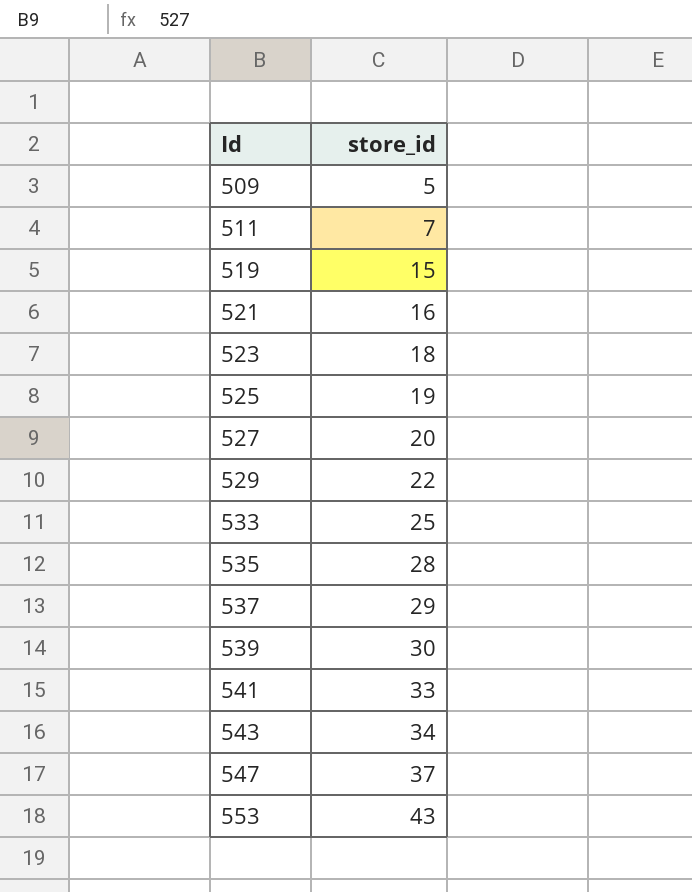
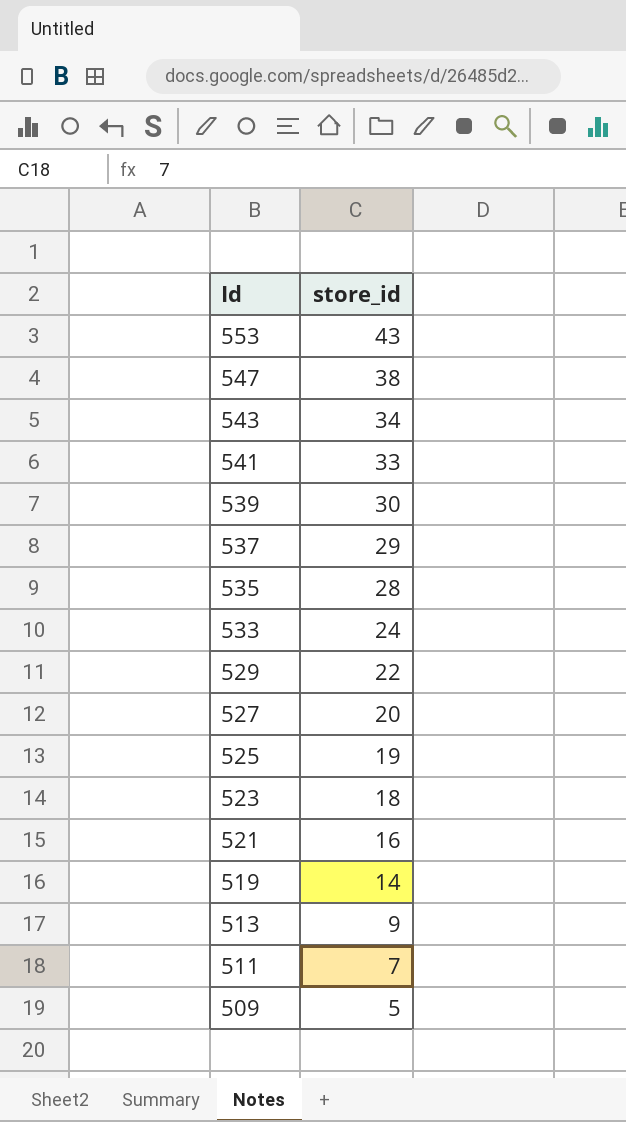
row order: Id ascending -> Id descending
547 | store_id: 37 -> 38
533 | store_id: 25 -> 24
519 | store_id: 15 -> 14
row 513: none -> 9

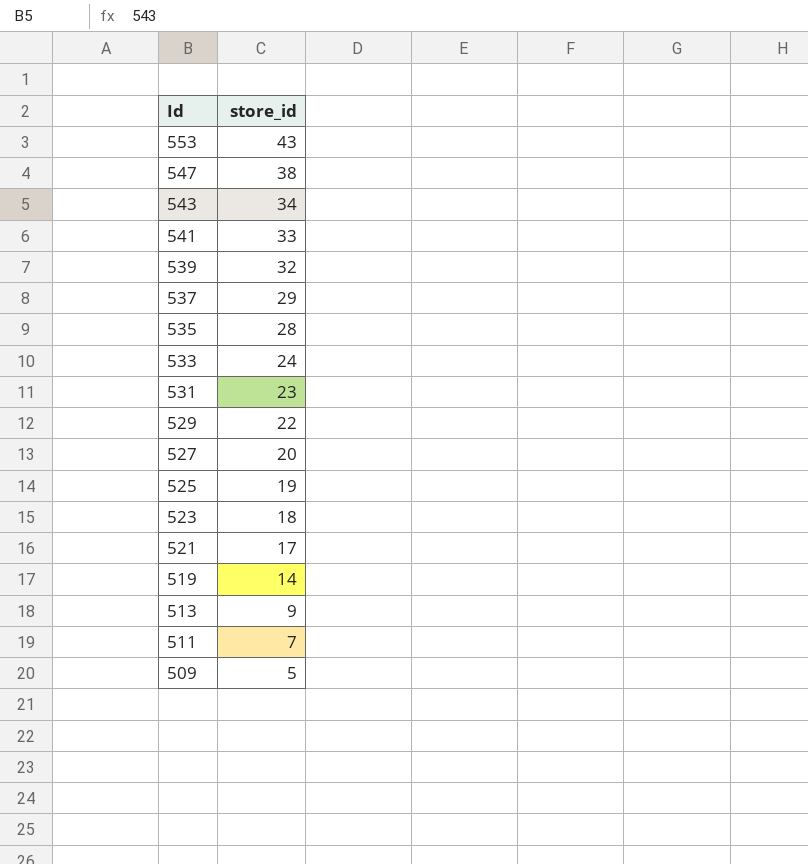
539 | store_id: 30 -> 32
row 531: none -> 23
521 | store_id: 16 -> 17

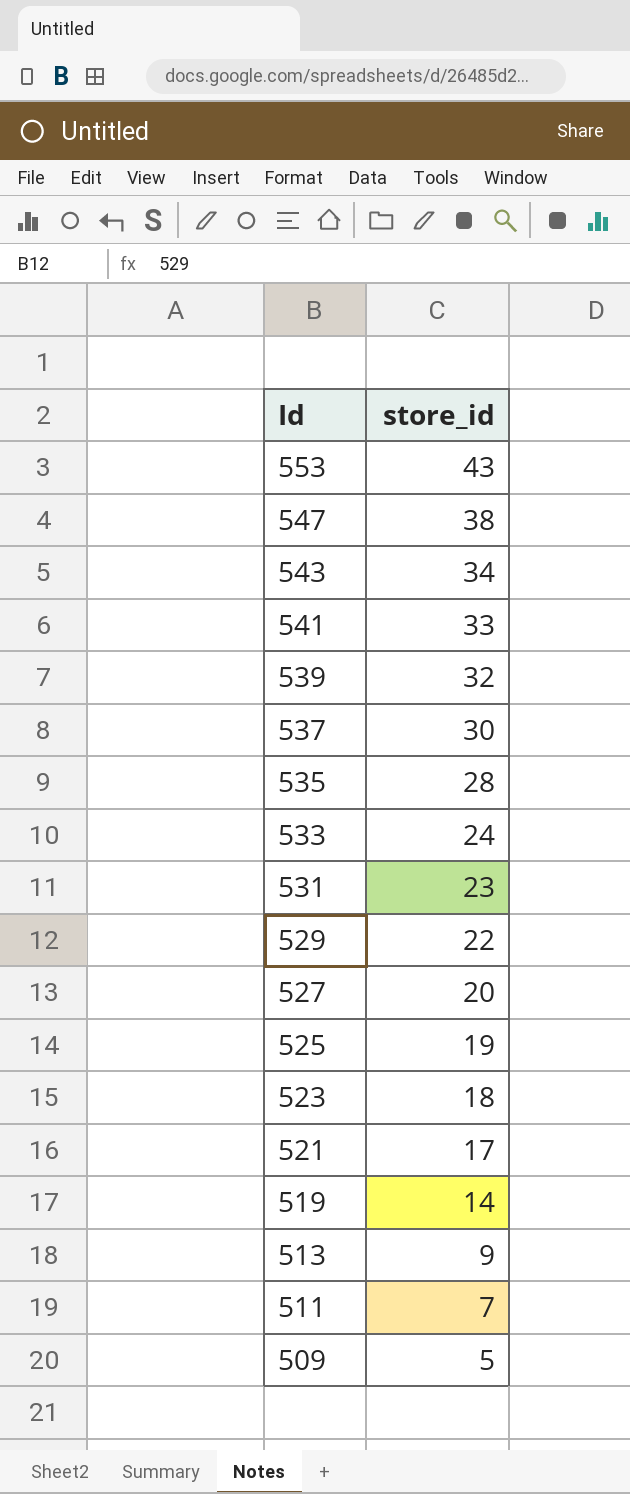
537 | store_id: 29 -> 30

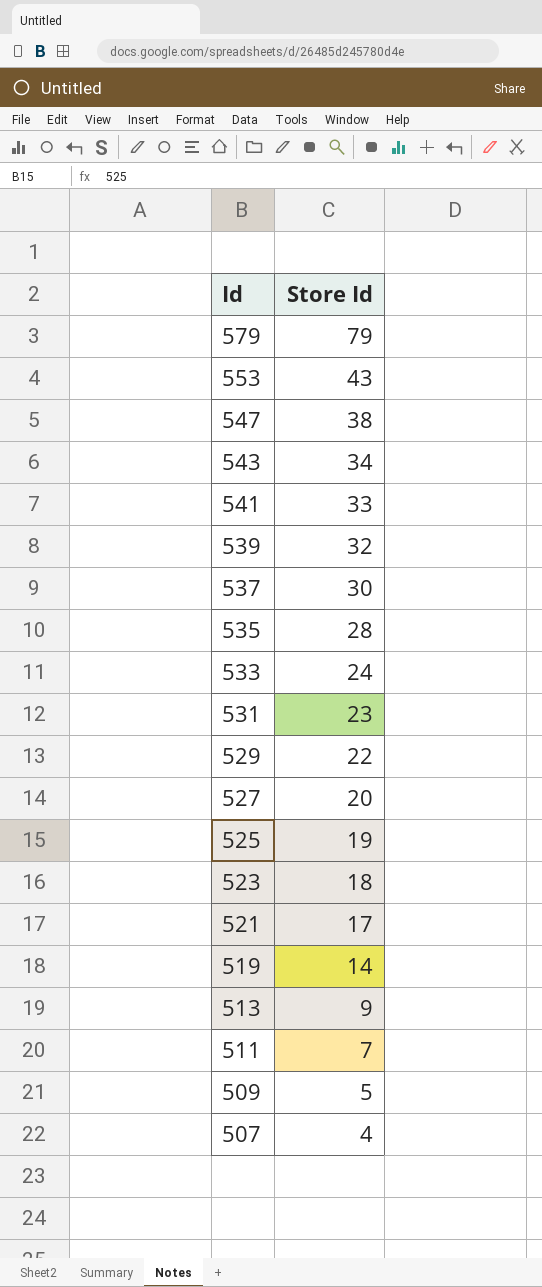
column name: store_id -> Store Id
row 579: none -> 79
row 507: none -> 4

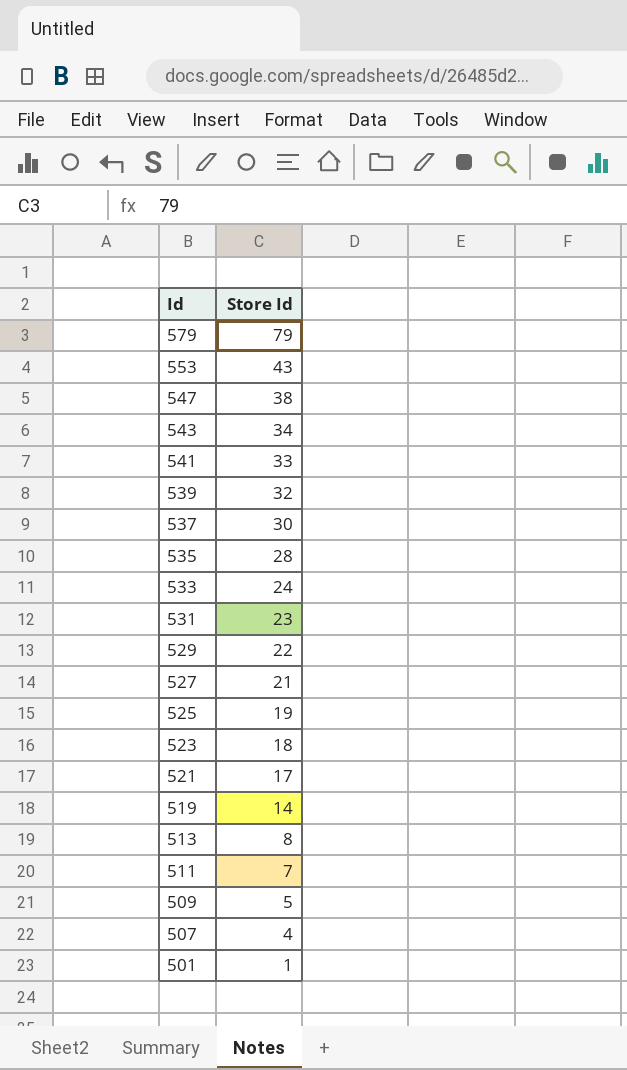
527 | Store Id: 20 -> 21
513 | Store Id: 9 -> 8
row 501: none -> 1

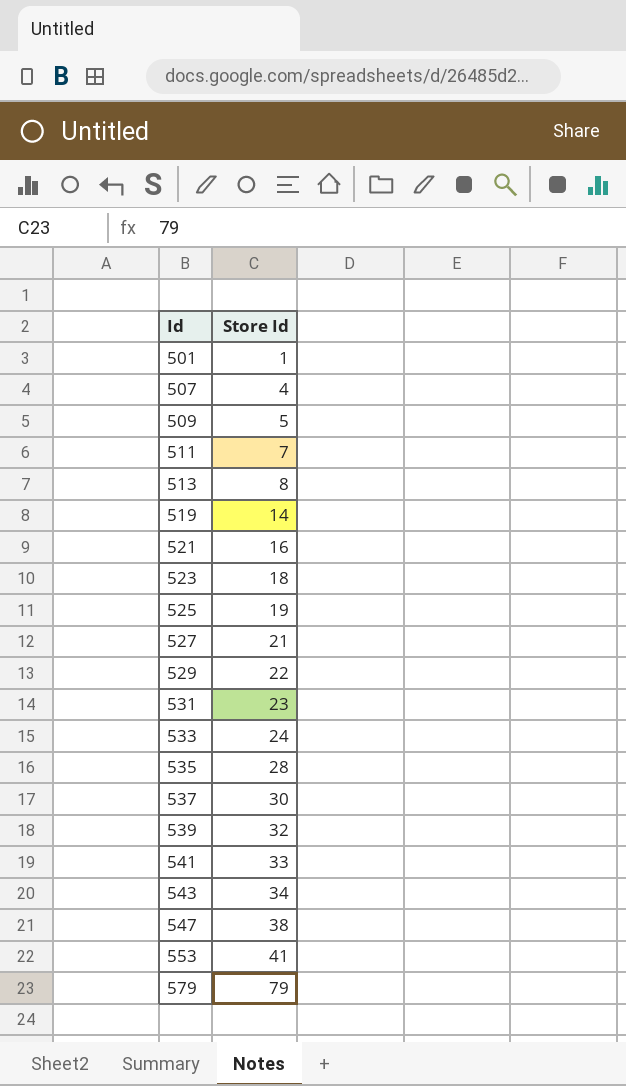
row order: Id descending -> Id ascending
521 | Store Id: 17 -> 16
553 | Store Id: 43 -> 41

